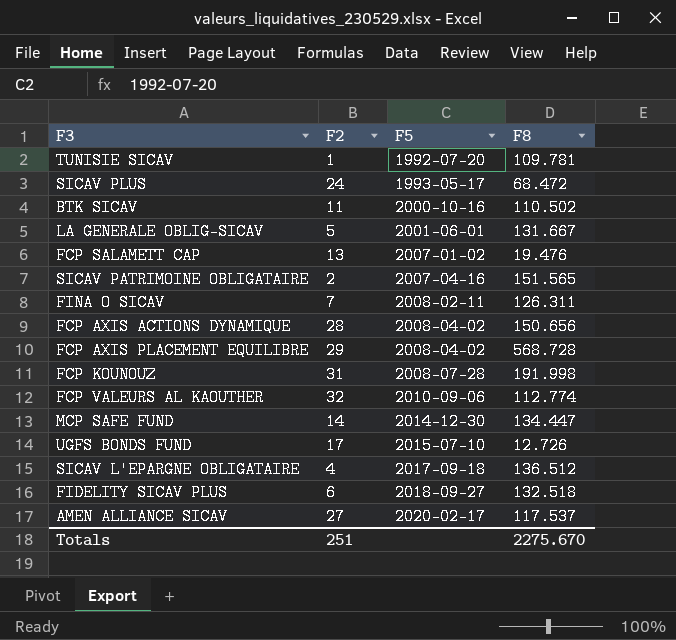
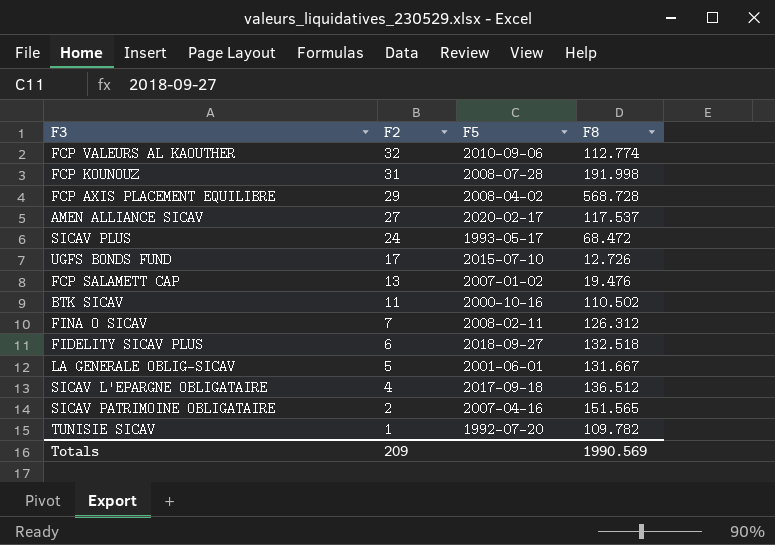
row order: F5 ascending -> F2 descending
row FCP AXIS ACTIONS DYNAMIQUE: 28 | 2008-04-02 | 150.656 -> none
row MCP SAFE FUND: 14 | 2014-12-30 | 134.447 -> none
FINA O SICAV | F8: 126.311 -> 126.312
TUNISIE SICAV | F8: 109.781 -> 109.782
Totals | F2: 251 -> 209
Totals | F8: 2275.670 -> 1990.569

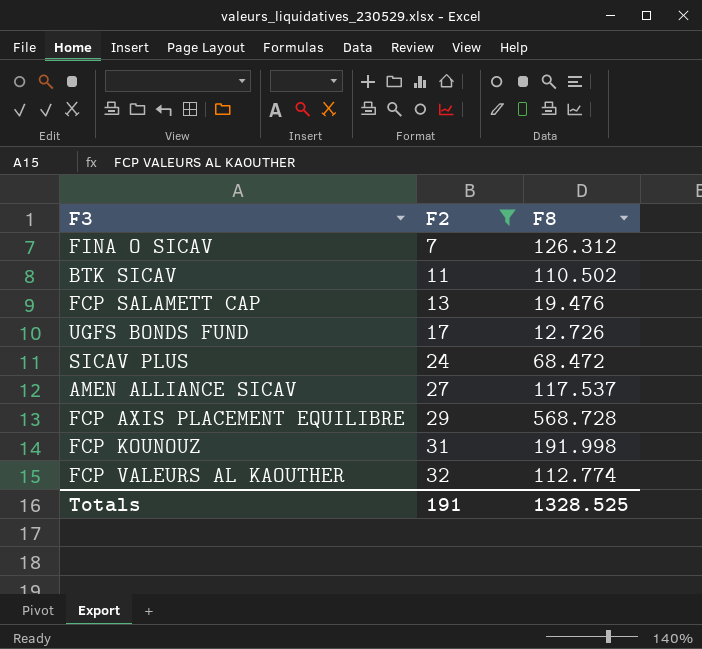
filter: none -> F2 >= 7
row order: F2 descending -> F2 ascending
column F5 | position: 3 -> none
Totals | F2: 209 -> 191
Totals | F8: 1990.569 -> 1328.525

